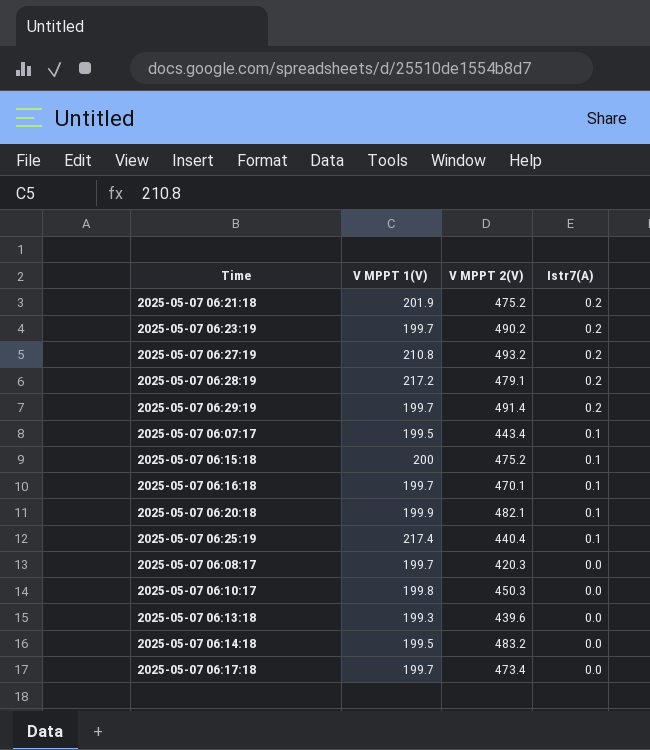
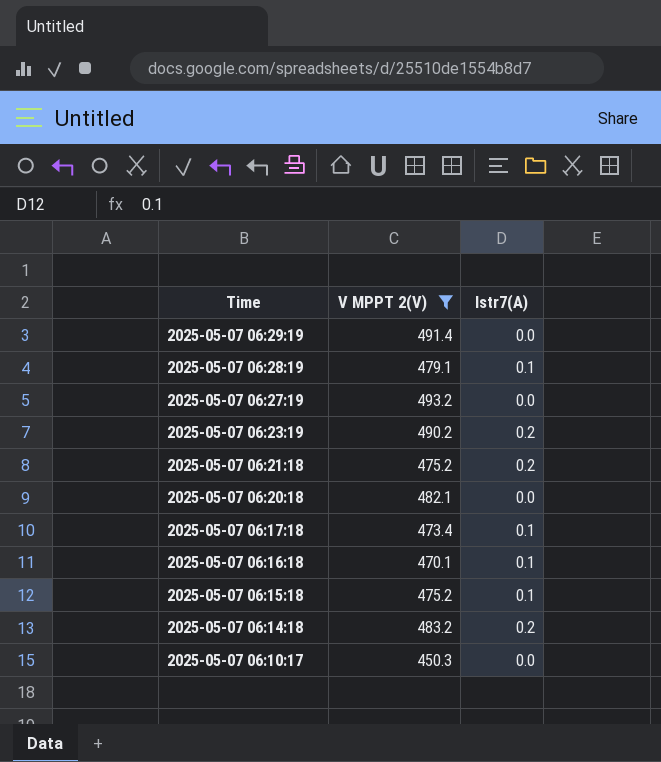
filter: none -> V MPPT 2(V) >= 450.3
row order: Istr7(A) descending -> Time descending
column V MPPT 1(V) | position: 2 -> none
2025-05-07 06:29:19 | Istr7(A): 0.2 -> 0.0
2025-05-07 06:28:19 | Istr7(A): 0.2 -> 0.1
2025-05-07 06:27:19 | Istr7(A): 0.2 -> 0.0
2025-05-07 06:20:18 | Istr7(A): 0.1 -> 0.0
2025-05-07 06:17:18 | Istr7(A): 0.0 -> 0.1
2025-05-07 06:14:18 | Istr7(A): 0.0 -> 0.2

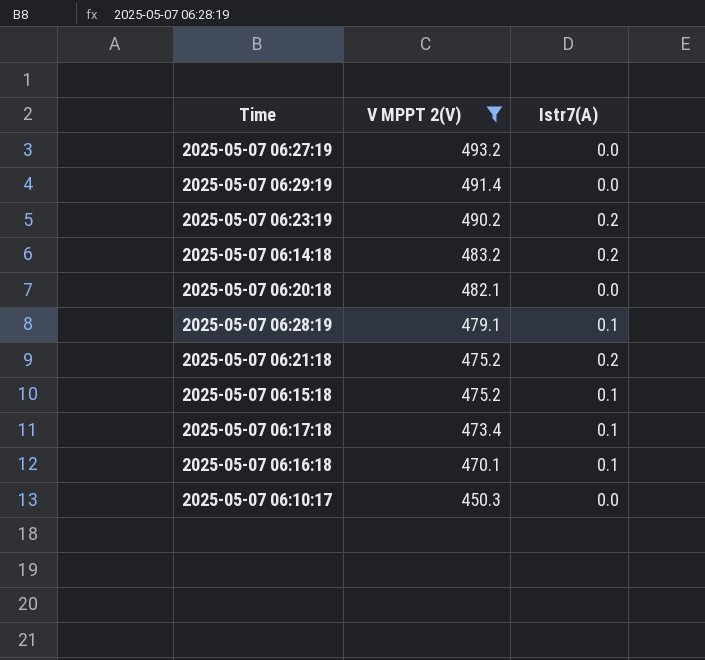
row order: Time descending -> V MPPT 2(V) descending

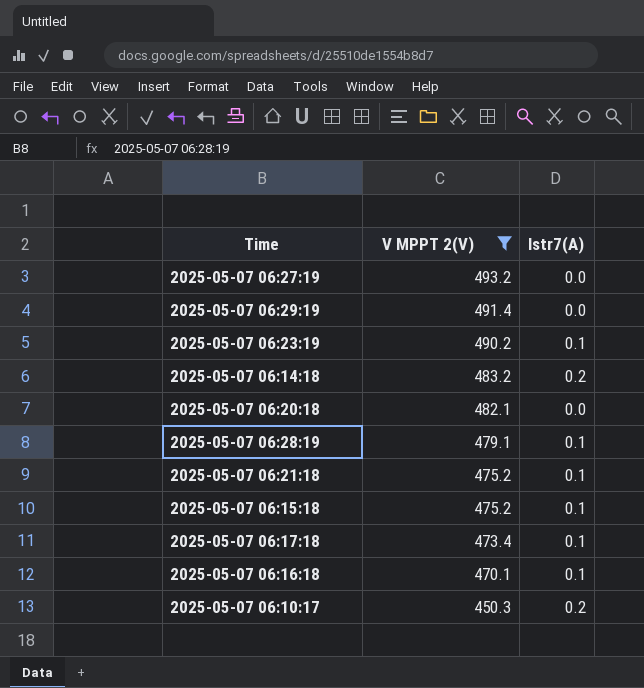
2025-05-07 06:23:19 | Istr7(A): 0.2 -> 0.1
2025-05-07 06:21:18 | Istr7(A): 0.2 -> 0.1
2025-05-07 06:10:17 | Istr7(A): 0.0 -> 0.2

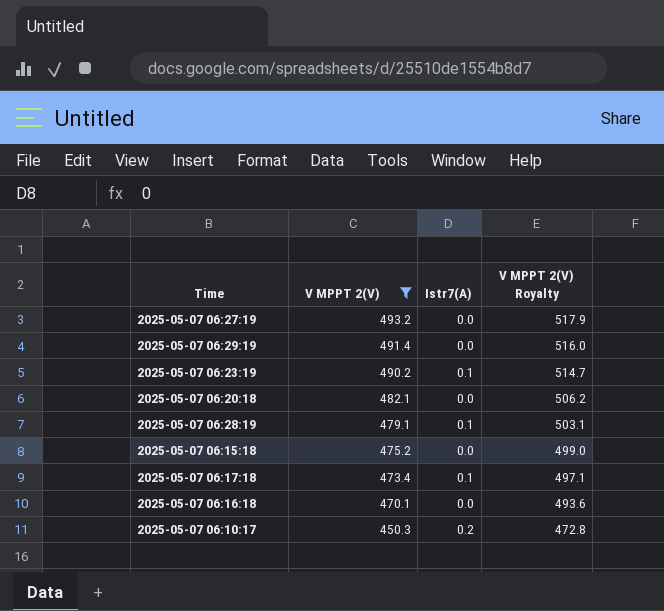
column V MPPT 2(V) Royalty | formula: none -> [V MPPT 2(V)] * 1.05
row 2025-05-07 06:14:18: 483.2 | 0.2 -> none
row 2025-05-07 06:21:18: 475.2 | 0.1 -> none
2025-05-07 06:15:18 | Istr7(A): 0.1 -> 0.0
2025-05-07 06:16:18 | Istr7(A): 0.1 -> 0.0

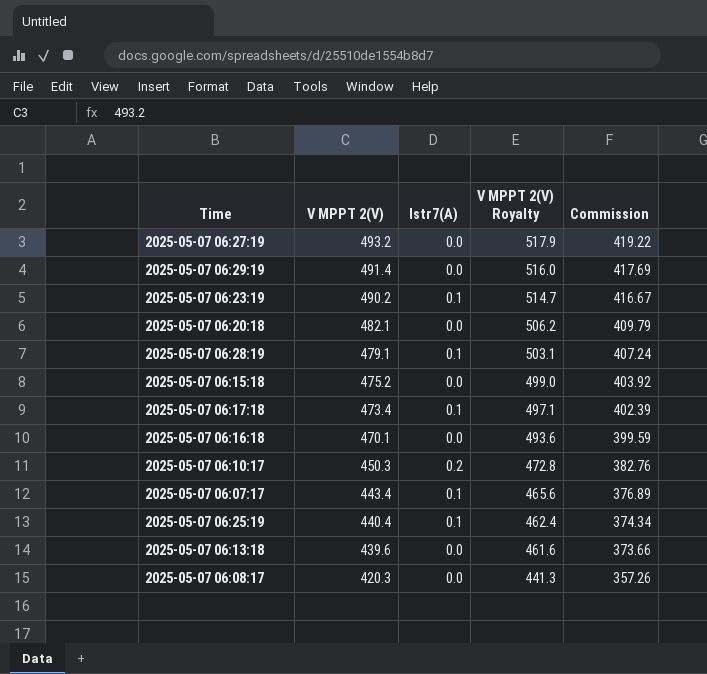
filter: V MPPT 2(V) >= 450.3 -> none
column Commission | formula: none -> [V MPPT 2(V)] * 0.85

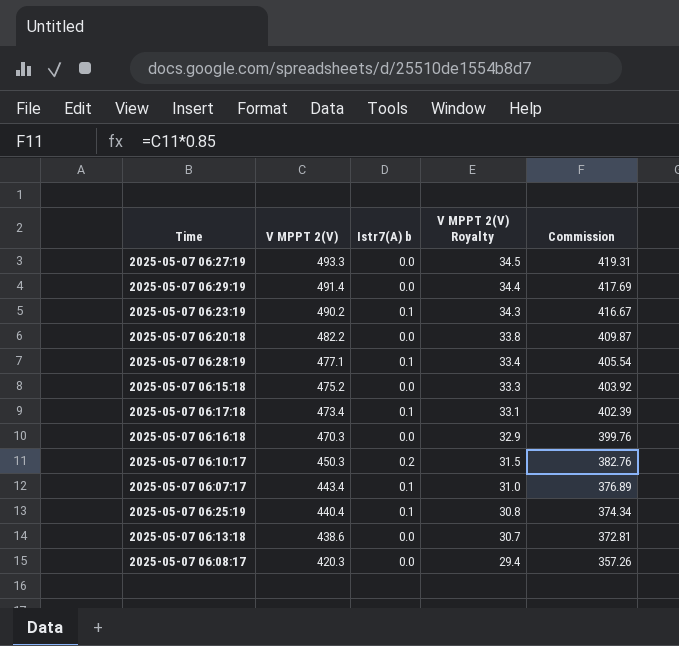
column name: Istr7(A) -> Istr7(A) b
column V MPPT 2(V) Royalty | formula: [V MPPT 2(V)] * 1.05 -> [V MPPT 2(V)] * 0.07
2025-05-07 06:27:19 | V MPPT 2(V): 493.2 -> 493.3
2025-05-07 06:27:19 | Commission: 419.22 -> 419.31
2025-05-07 06:20:18 | V MPPT 2(V): 482.1 -> 482.2
2025-05-07 06:20:18 | Commission: 409.79 -> 409.87
2025-05-07 06:28:19 | V MPPT 2(V): 479.1 -> 477.1
2025-05-07 06:28:19 | Commission: 407.24 -> 405.54
2025-05-07 06:16:18 | V MPPT 2(V): 470.1 -> 470.3
2025-05-07 06:16:18 | Commission: 399.59 -> 399.76
2025-05-07 06:13:18 | V MPPT 2(V): 439.6 -> 438.6
2025-05-07 06:13:18 | Commission: 373.66 -> 372.81

